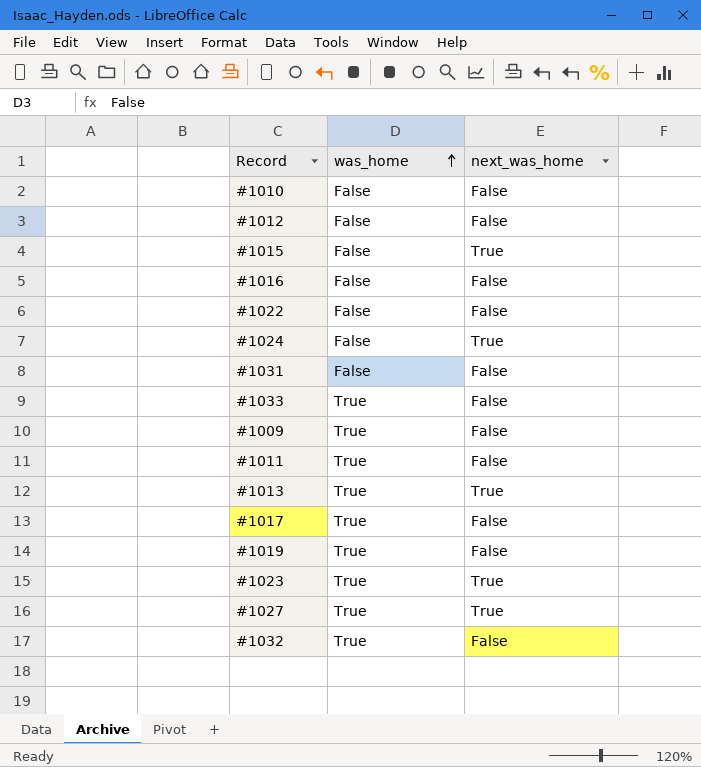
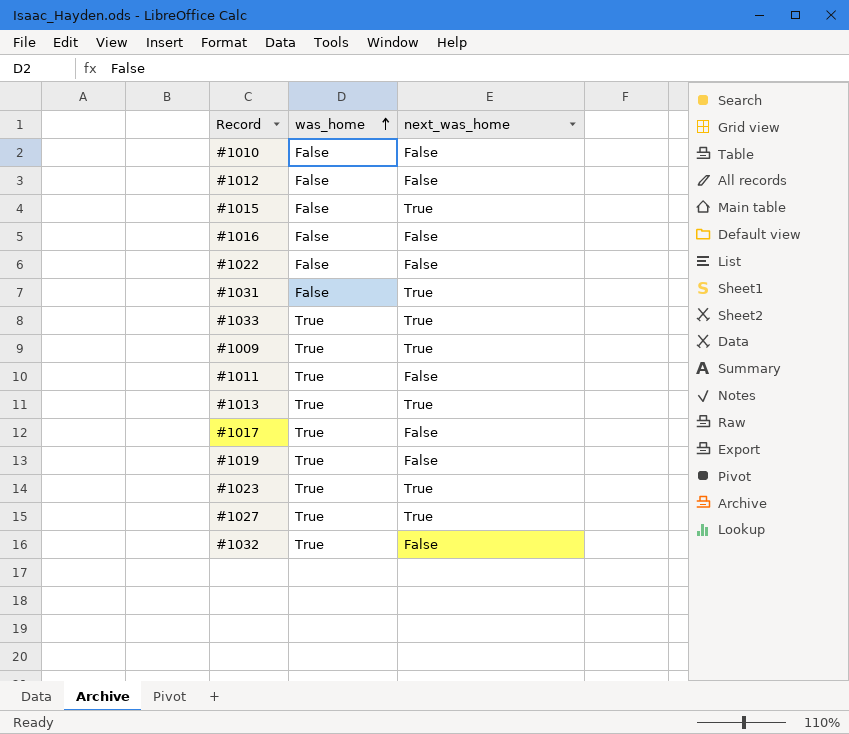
row #1024: False | True -> none
#1031 | next_was_home: False -> True
#1033 | next_was_home: False -> True
#1009 | next_was_home: False -> True

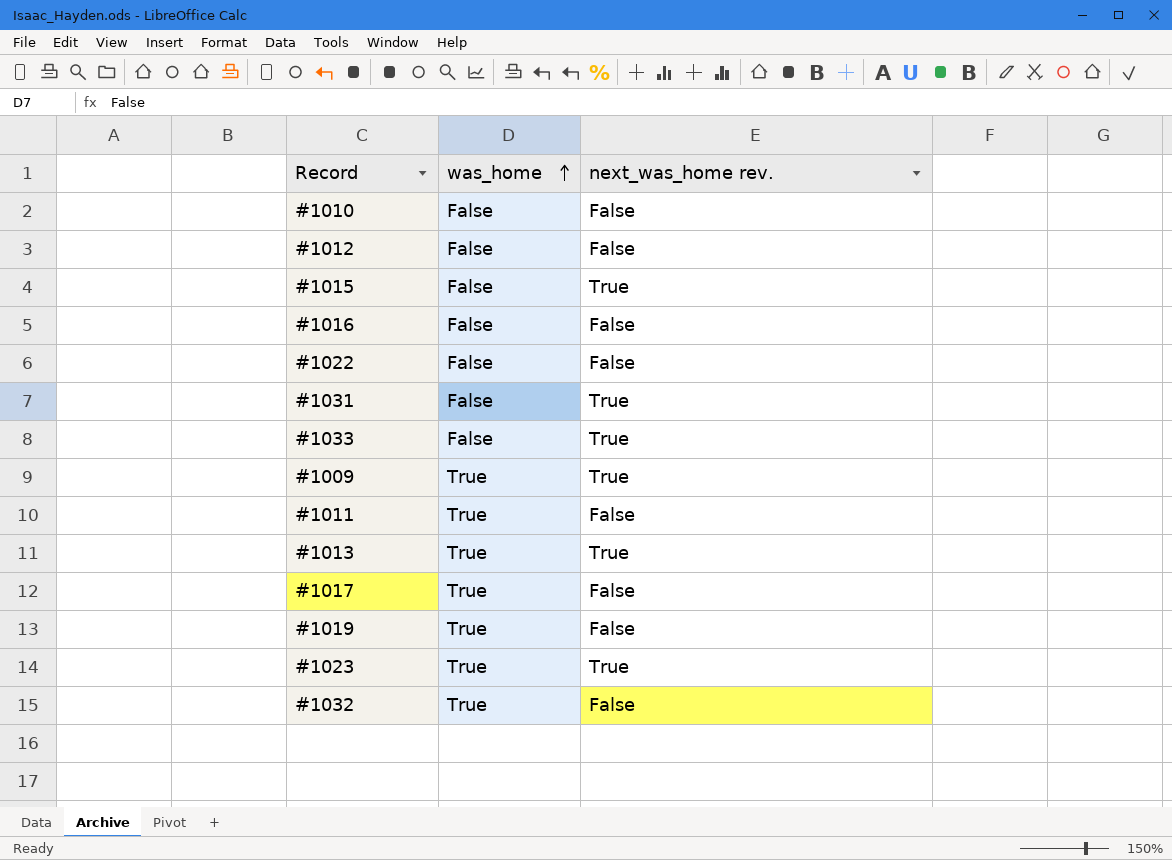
column name: next_was_home -> next_was_home rev.
row #1027: True | True -> none
#1033 | was_home: True -> False

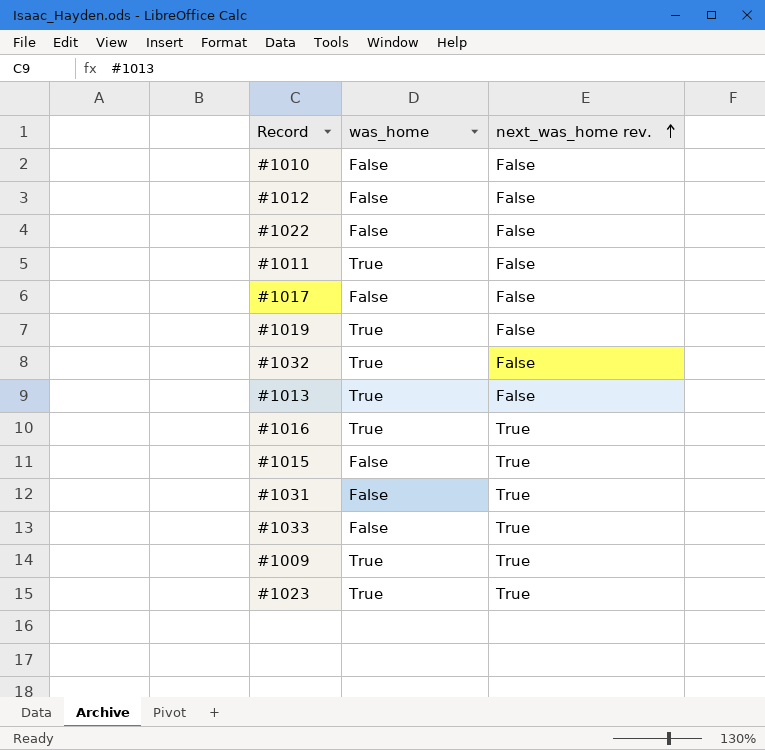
row order: was_home ascending -> next_was_home rev. ascending
#1017 | was_home: True -> False
#1013 | next_was_home rev.: True -> False
#1016 | was_home: False -> True
#1016 | next_was_home rev.: False -> True

